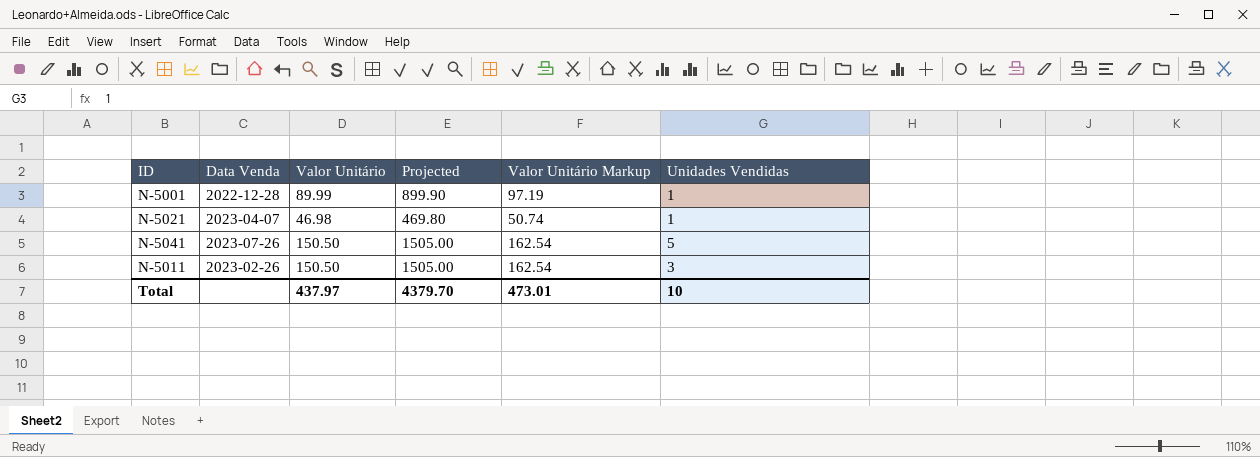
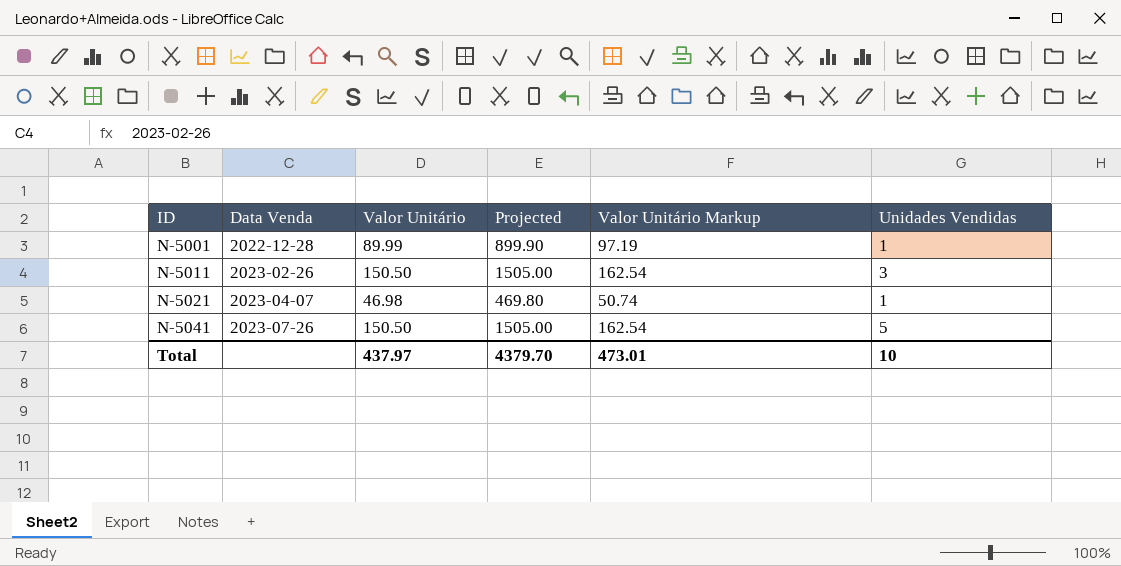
row order: none -> ID ascending

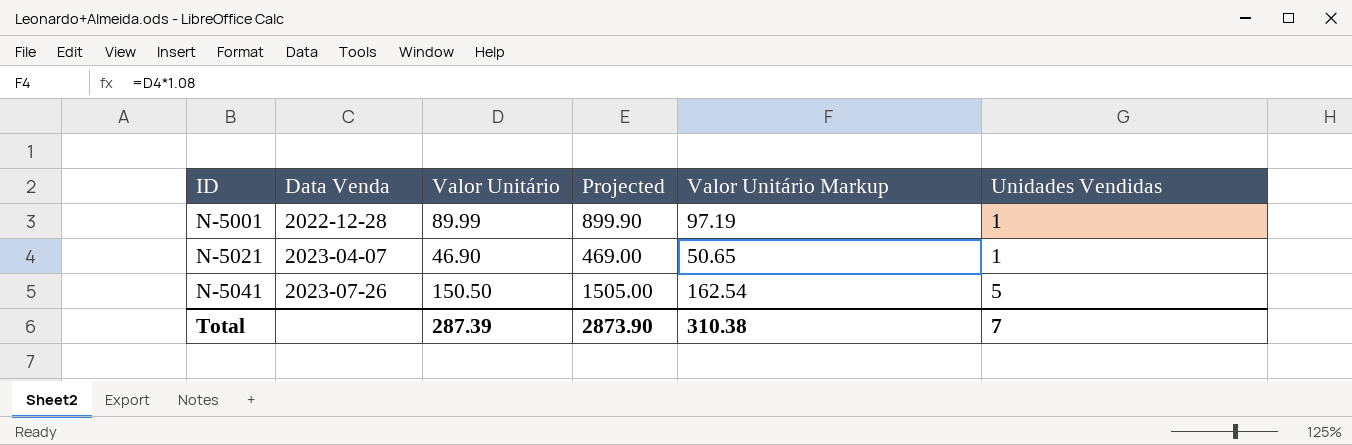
row N-5011: 2023-02-26 | 150.50 | 1505.00 | 162.54 | 3 -> none
N-5021 | Valor Unitário: 46.98 -> 46.90
N-5021 | Projected: 469.80 -> 469.00
N-5021 | Valor Unitário Markup: 50.74 -> 50.65
Total | Valor Unitário: 437.97 -> 287.39
Total | Projected: 4379.70 -> 2873.90
Total | Valor Unitário Markup: 473.01 -> 310.38
Total | Unidades Vendidas: 10 -> 7

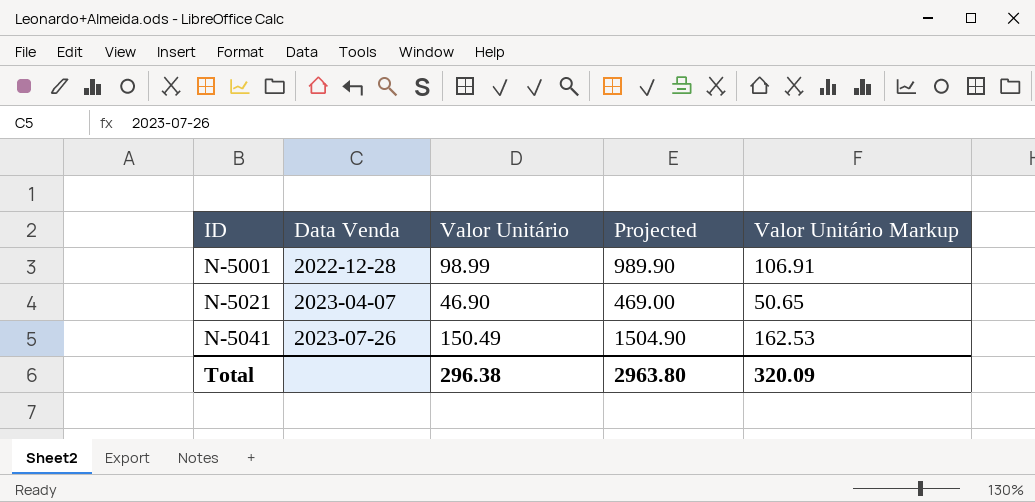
column Unidades Vendidas | position: 6 -> none
N-5001 | Valor Unitário: 89.99 -> 98.99
N-5001 | Projected: 899.90 -> 989.90
N-5001 | Valor Unitário Markup: 97.19 -> 106.91
N-5041 | Valor Unitário: 150.50 -> 150.49
N-5041 | Projected: 1505.00 -> 1504.90
N-5041 | Valor Unitário Markup: 162.54 -> 162.53
Total | Valor Unitário: 287.39 -> 296.38
Total | Projected: 2873.90 -> 2963.80
Total | Valor Unitário Markup: 310.38 -> 320.09

